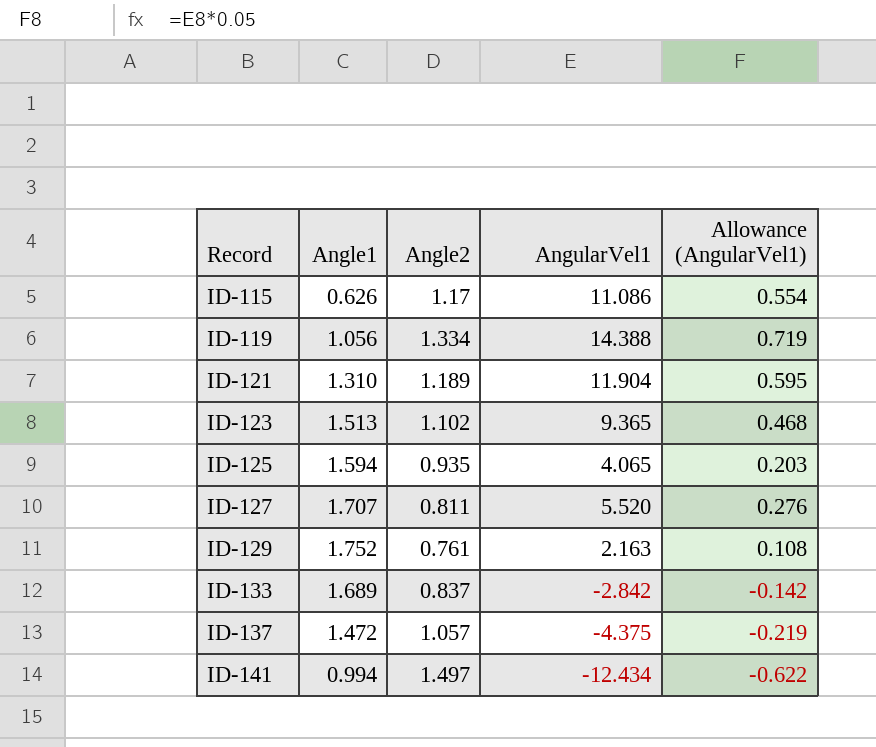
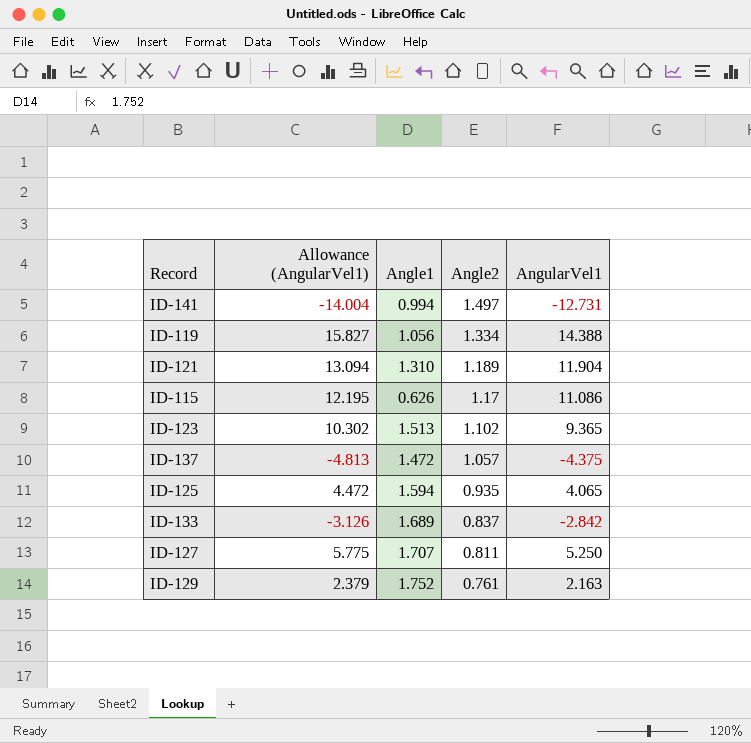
row order: Record ascending -> Angle2 descending
column Allowance (AngularVel1) | formula: [AngularVel1] * 0.05 -> [AngularVel1] * 1.1
column Allowance (AngularVel1) | position: 5 -> 2
ID-141 | AngularVel1: -12.434 -> -12.731
ID-127 | AngularVel1: 5.520 -> 5.250

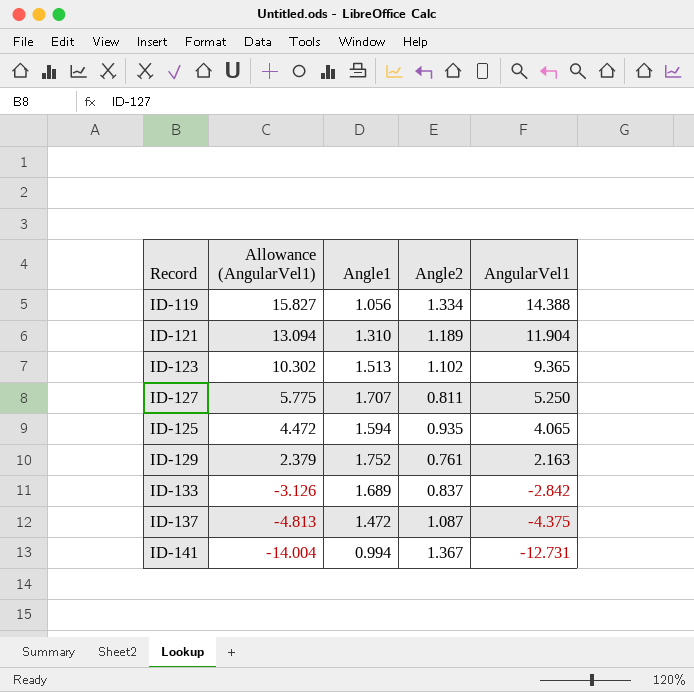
row order: Angle2 descending -> Allowance (AngularVel1) descending
row ID-115: 12.195 | 0.626 | 1.17 | 11.086 -> none
ID-137 | Angle2: 1.057 -> 1.087
ID-141 | Angle2: 1.497 -> 1.367

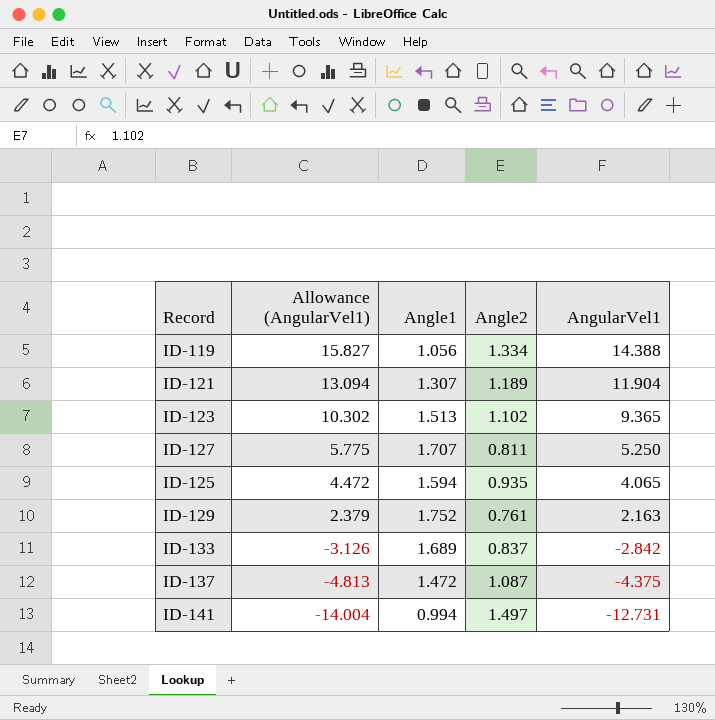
ID-121 | Angle1: 1.310 -> 1.307
ID-141 | Angle2: 1.367 -> 1.497

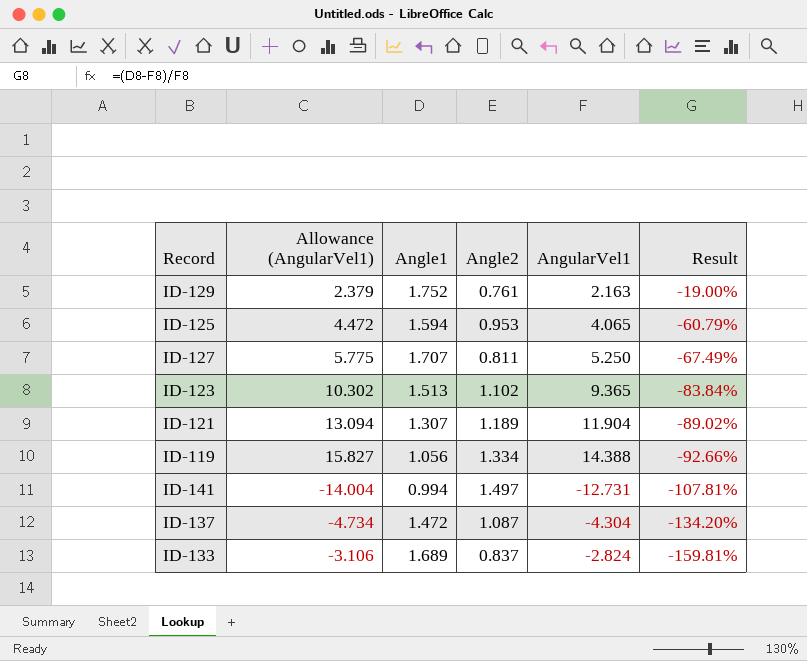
row order: Allowance (AngularVel1) descending -> Result descending
column Result | formula: none -> ([Angle1] - [AngularVel1]) / [AngularVel1]
ID-125 | Angle2: 0.935 -> 0.953
ID-137 | Allowance (AngularVel1): -4.813 -> -4.734
ID-137 | AngularVel1: -4.375 -> -4.304
ID-133 | Allowance (AngularVel1): -3.126 -> -3.106
ID-133 | AngularVel1: -2.842 -> -2.824

